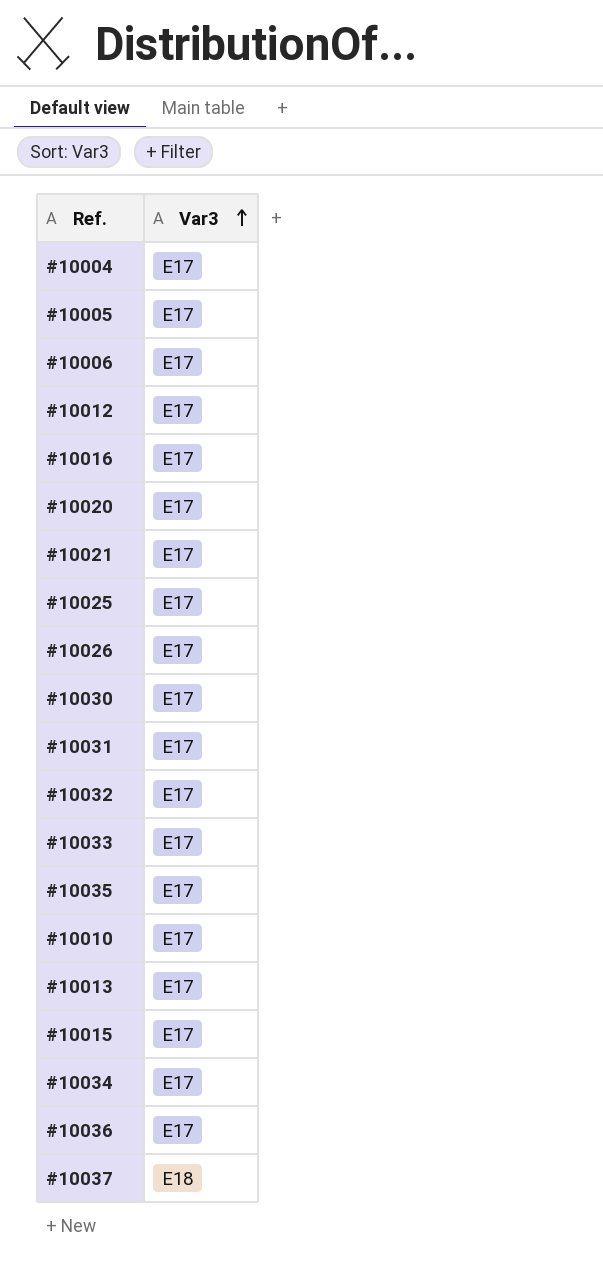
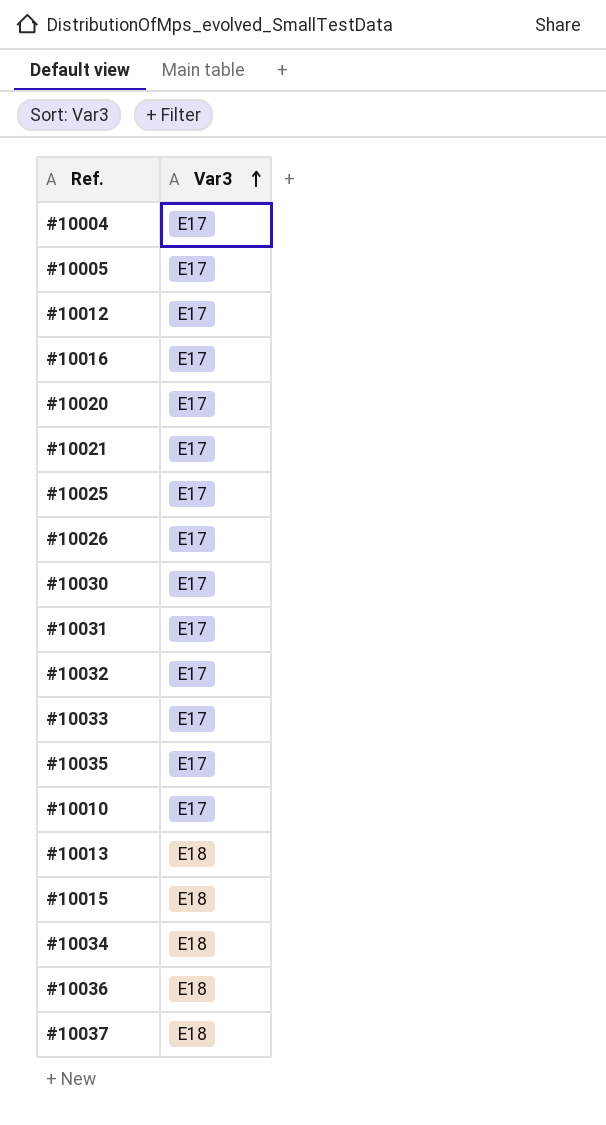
row #10006: E17 -> none
#10013 | Var3: E17 -> E18
#10015 | Var3: E17 -> E18
#10034 | Var3: E17 -> E18
#10036 | Var3: E17 -> E18

